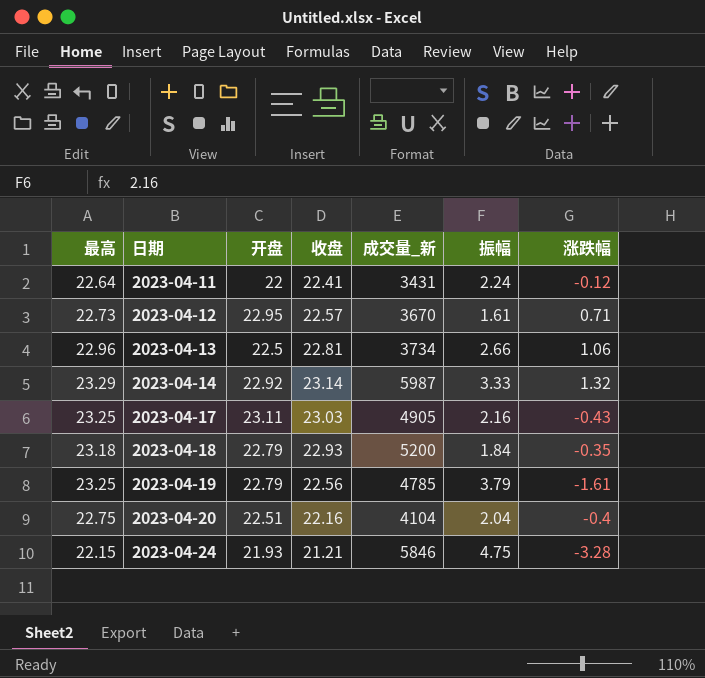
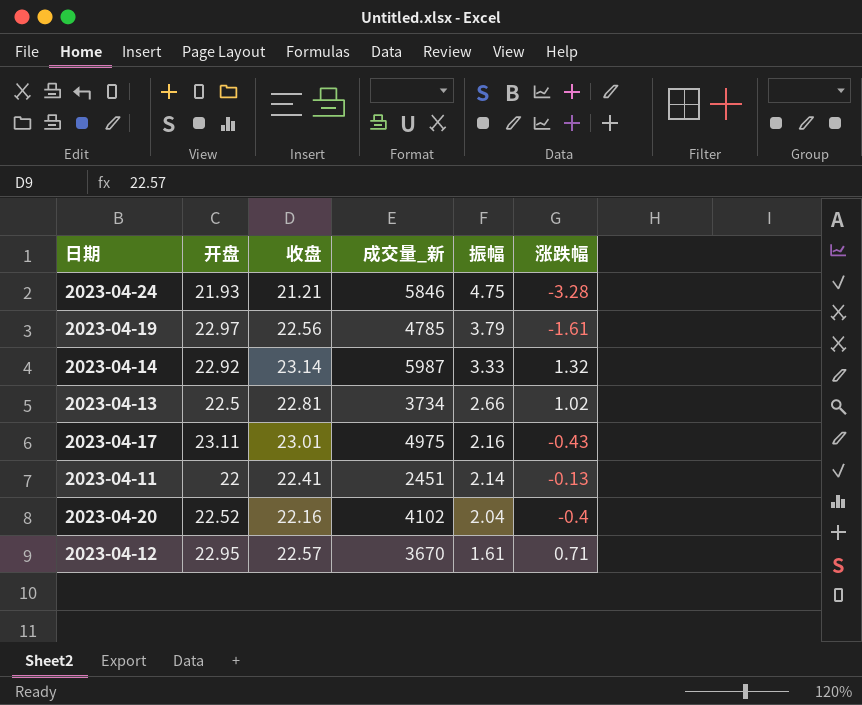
row order: 日期 ascending -> 振幅 descending
column 最高 | position: 1 -> none
row 2023-04-18: 23.18 | 22.79 | 22.93 | 5200 | 1.84 | -0.35 -> none
2023-04-19 | 开盘: 22.79 -> 22.97
2023-04-13 | 涨跌幅: 1.06 -> 1.02
2023-04-17 | 收盘: 23.03 -> 23.01
2023-04-17 | 成交量_新: 4905 -> 4975
2023-04-11 | 成交量_新: 3431 -> 2451
2023-04-11 | 振幅: 2.24 -> 2.14
2023-04-11 | 涨跌幅: -0.12 -> -0.13
2023-04-20 | 开盘: 22.51 -> 22.52
2023-04-20 | 成交量_新: 4104 -> 4102

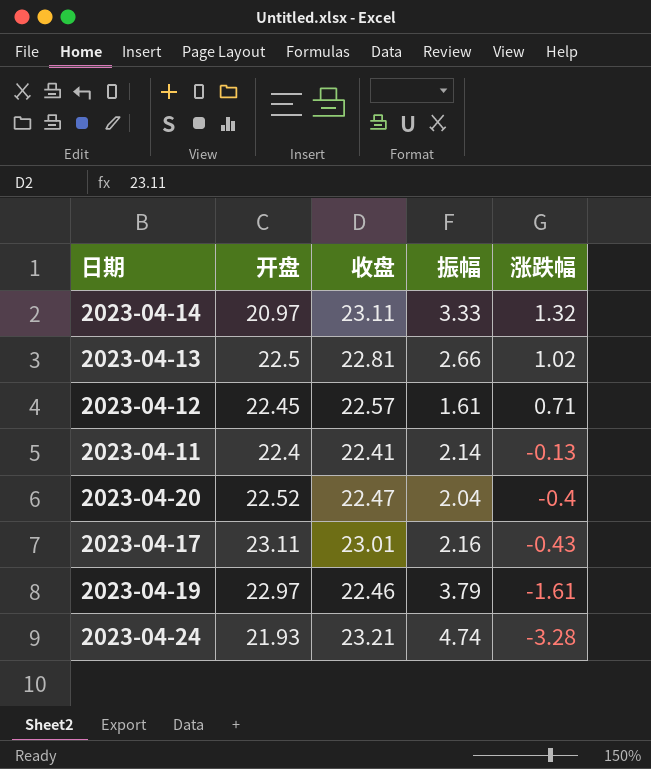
row order: 振幅 descending -> 涨跌幅 descending
column 成交量_新 | position: 4 -> none
2023-04-14 | 开盘: 22.92 -> 20.97
2023-04-14 | 收盘: 23.14 -> 23.11
2023-04-12 | 开盘: 22.95 -> 22.45
2023-04-11 | 开盘: 22 -> 22.4
2023-04-20 | 收盘: 22.16 -> 22.47
2023-04-19 | 收盘: 22.56 -> 22.46
2023-04-24 | 收盘: 21.21 -> 23.21
2023-04-24 | 振幅: 4.75 -> 4.74

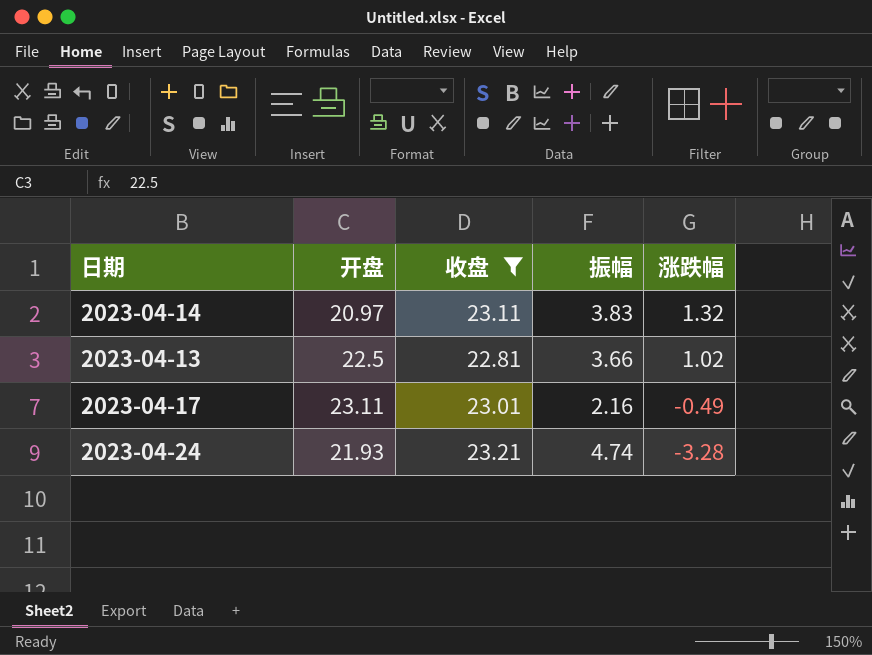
filter: none -> 收盘 >= 22.81
2023-04-14 | 振幅: 3.33 -> 3.83
2023-04-13 | 振幅: 2.66 -> 3.66
2023-04-17 | 涨跌幅: -0.43 -> -0.49

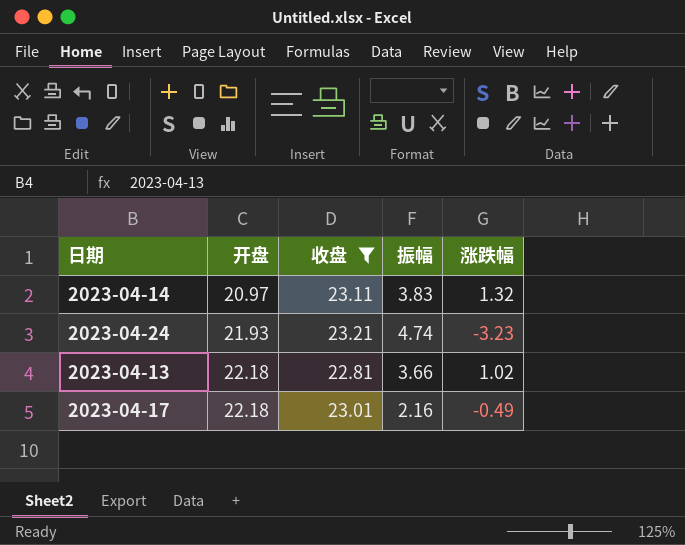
row order: 涨跌幅 descending -> 开盘 ascending
2023-04-24 | 涨跌幅: -3.28 -> -3.23
2023-04-13 | 开盘: 22.5 -> 22.18
2023-04-17 | 开盘: 23.11 -> 22.18

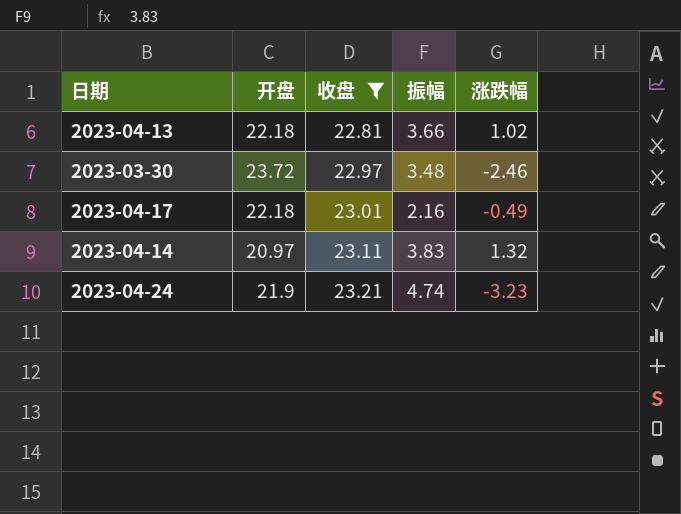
row order: 开盘 ascending -> 收盘 ascending
row 2023-03-30: none -> 23.72 | 22.97 | 3.48 | -2.46
2023-04-24 | 开盘: 21.93 -> 21.9

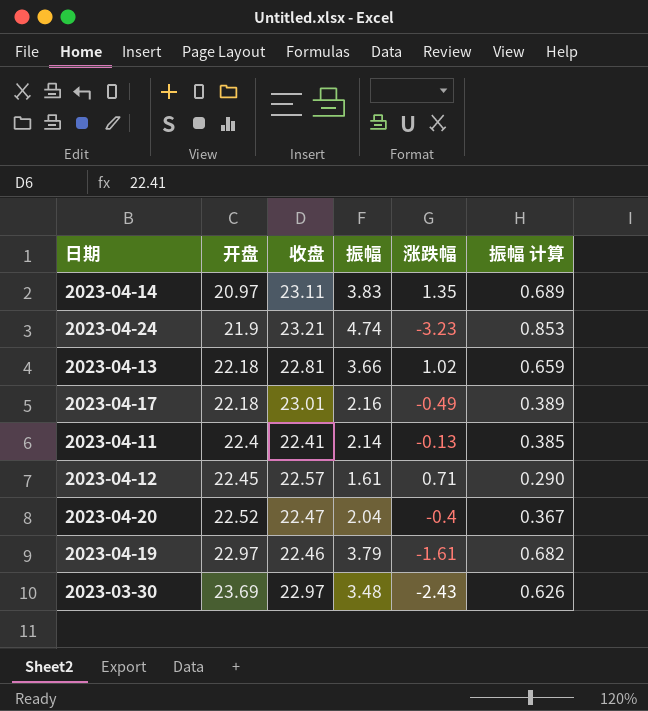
filter: 收盘 >= 22.81 -> none
row order: 收盘 ascending -> 开盘 ascending
column 振幅 计算 | formula: none -> [振幅] * 0.18
2023-04-14 | 涨跌幅: 1.32 -> 1.35
2023-03-30 | 开盘: 23.72 -> 23.69
2023-03-30 | 涨跌幅: -2.46 -> -2.43

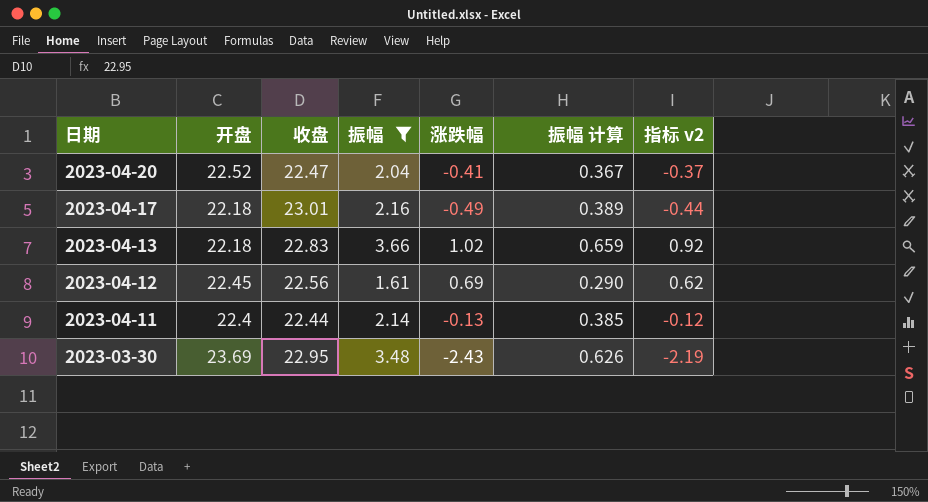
filter: none -> 振幅 <= 3.66
row order: 开盘 ascending -> 日期 descending
column 指标 v2 | formula: none -> [涨跌幅] * 0.9
2023-04-20 | 涨跌幅: -0.4 -> -0.41
2023-04-13 | 收盘: 22.81 -> 22.83
2023-04-12 | 收盘: 22.57 -> 22.56
2023-04-12 | 涨跌幅: 0.71 -> 0.69
2023-04-11 | 收盘: 22.41 -> 22.44
2023-03-30 | 收盘: 22.97 -> 22.95

